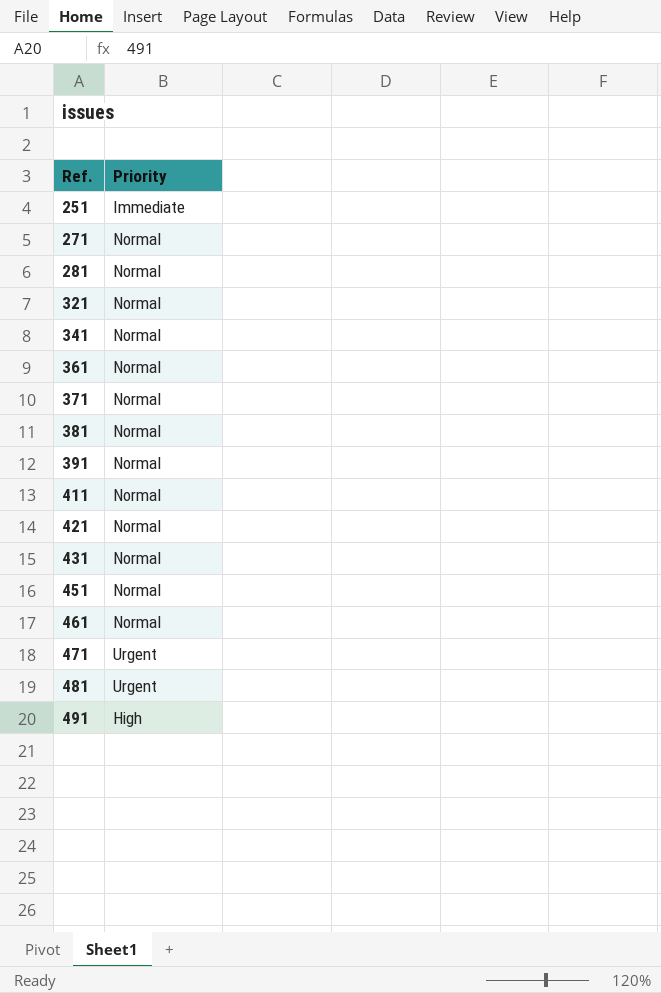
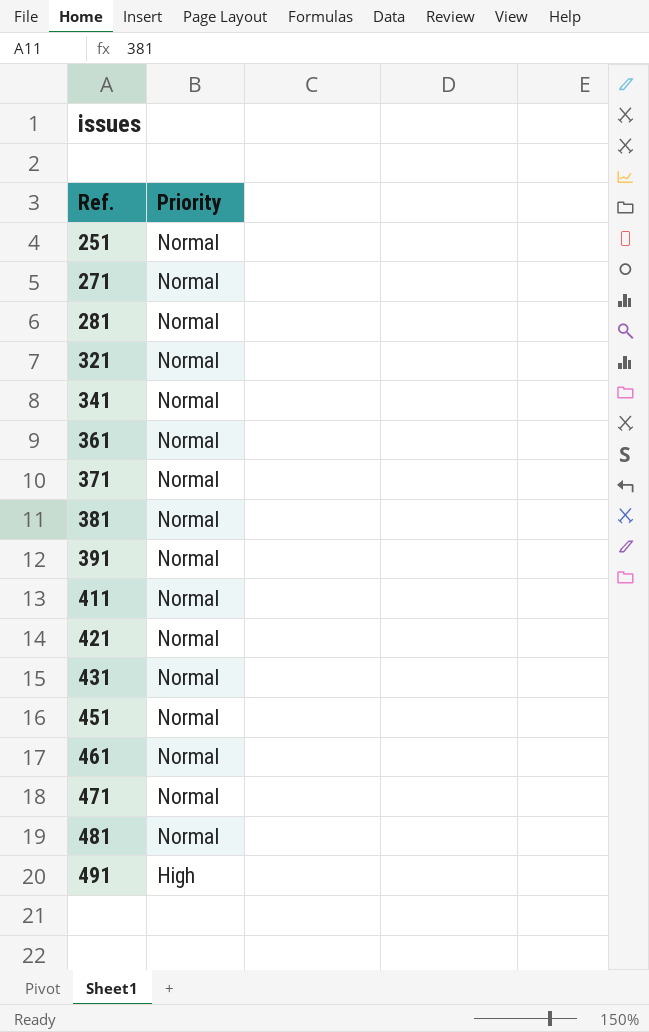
251 | Priority: Immediate -> Normal
471 | Priority: Urgent -> Normal
481 | Priority: Urgent -> Normal

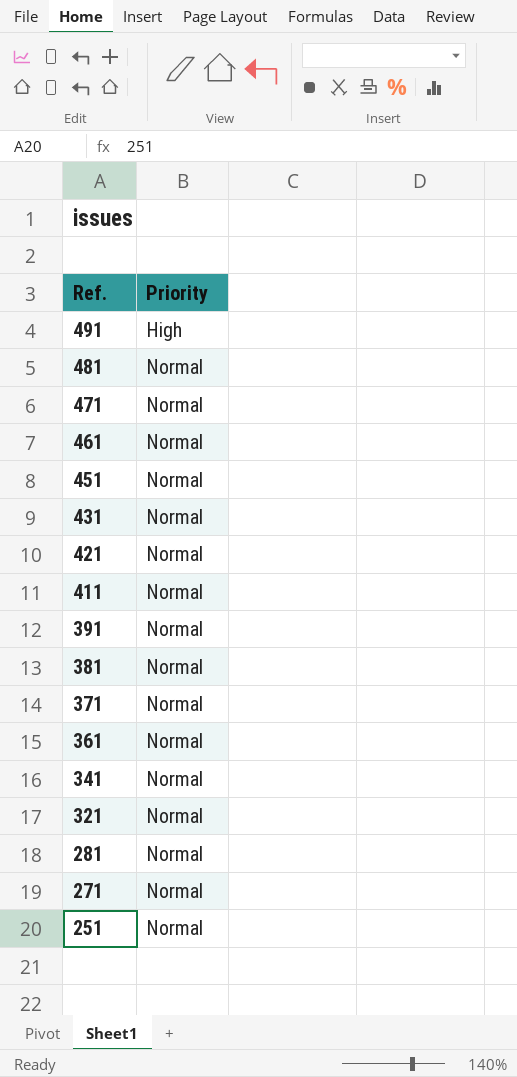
row order: Ref. ascending -> Ref. descending

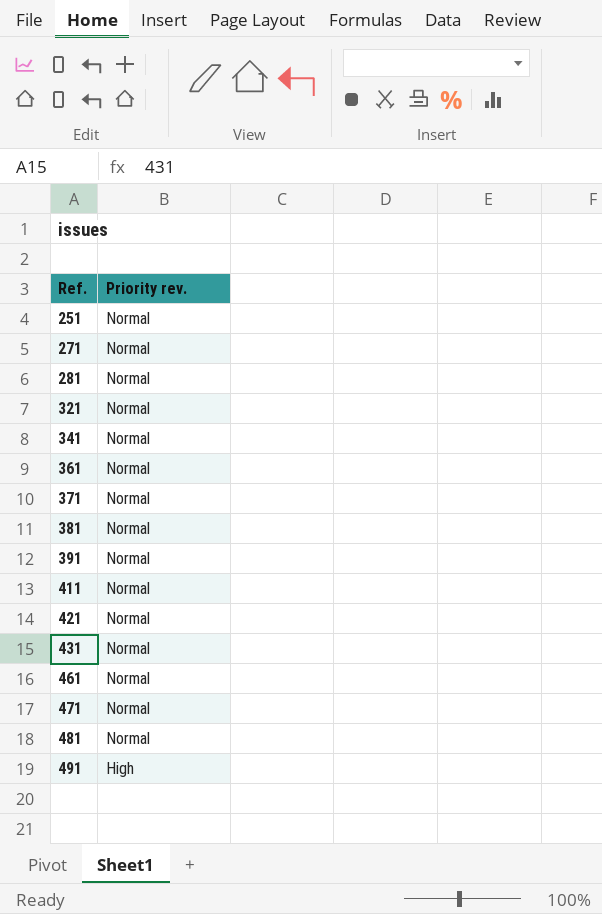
row order: Ref. descending -> Ref. ascending
column name: Priority -> Priority rev.
row 451: Normal -> none

